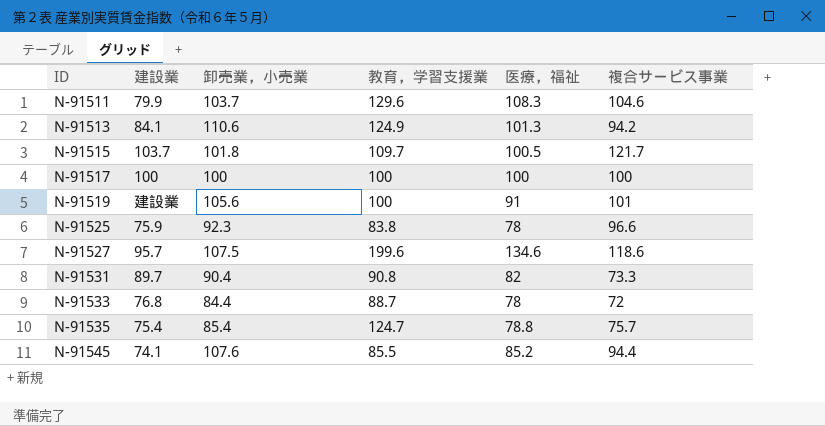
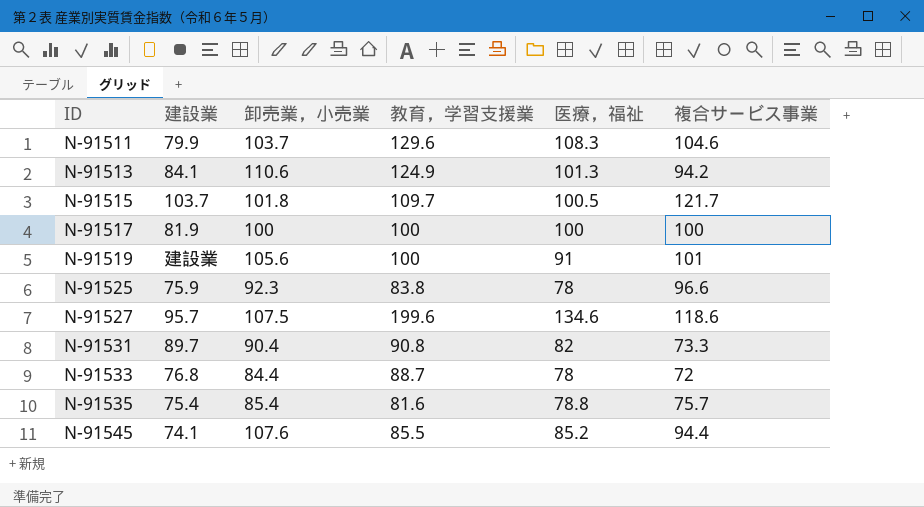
N-91517 | 建設業: 100 -> 81.9
N-91535 | 教育，学習支援業: 124.7 -> 81.6

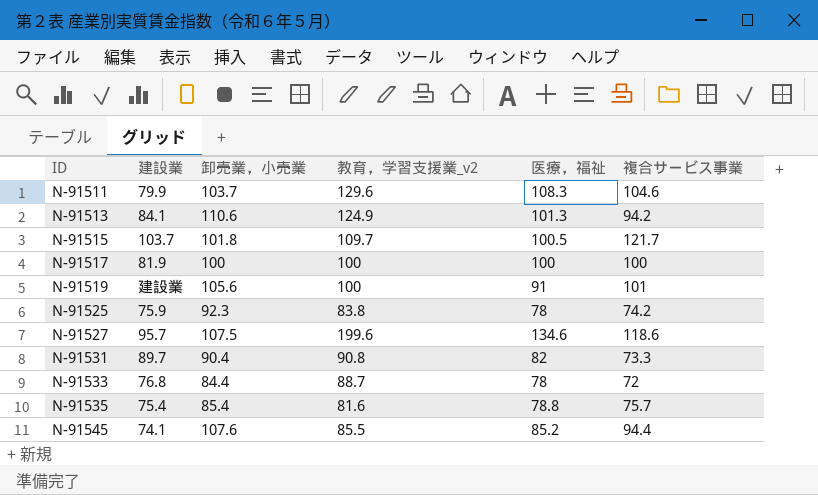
column name: 教育，学習支援業 -> 教育，学習支援業_v2
N-91525 | 複合サービス事業: 96.6 -> 74.2

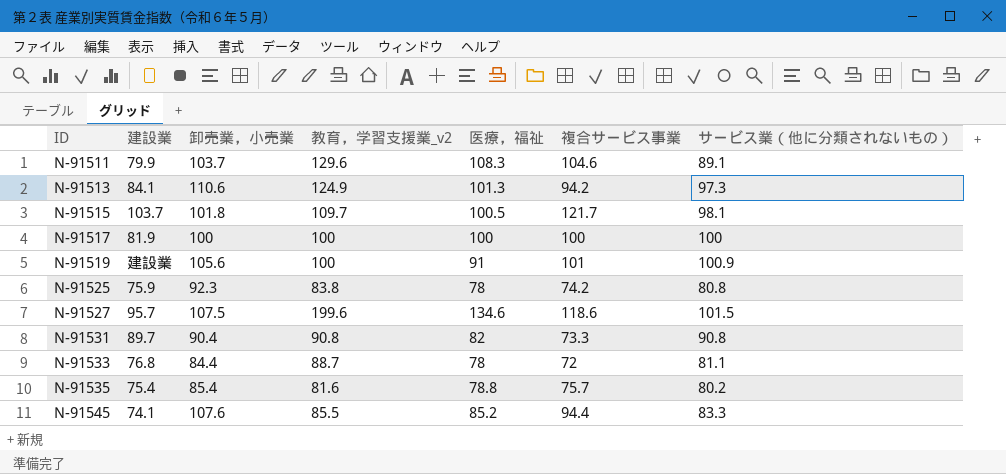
column サービス業（他に分類されないもの） | position: none -> 7

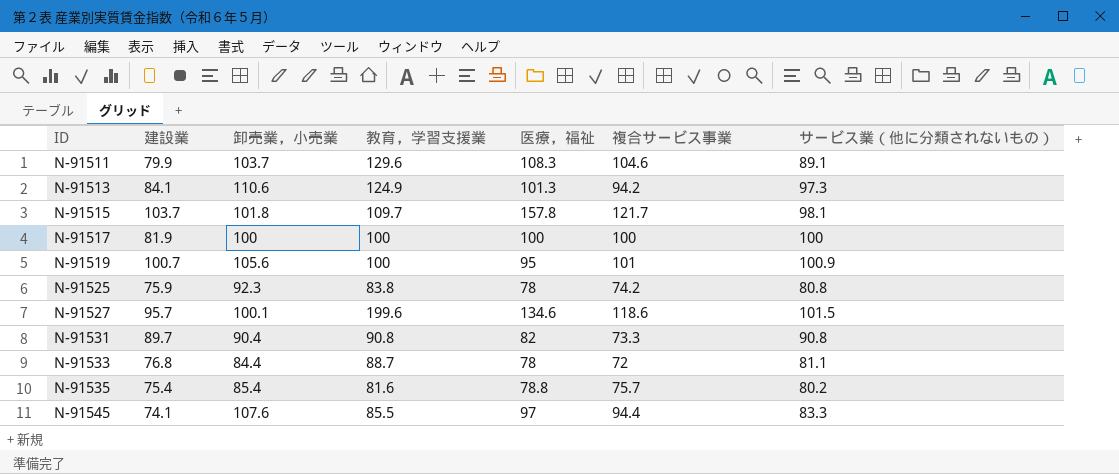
column name: 教育，学習支援業_v2 -> 教育，学習支援業
N-91515 | 医療，福祉: 100.5 -> 157.8
N-91519 | 建設業: 建設業 -> 100.7
N-91519 | 医療，福祉: 91 -> 95
N-91527 | 卸売業，小売業: 107.5 -> 100.1
N-91545 | 医療，福祉: 85.2 -> 97

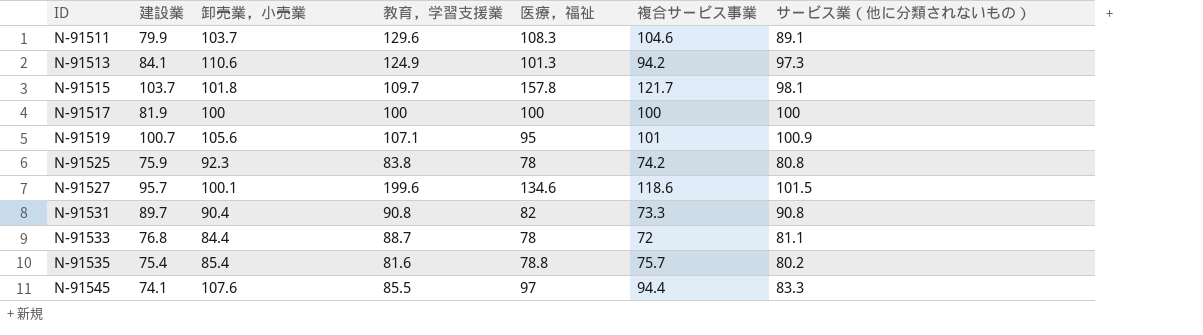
N-91519 | 教育，学習支援業: 100 -> 107.1

